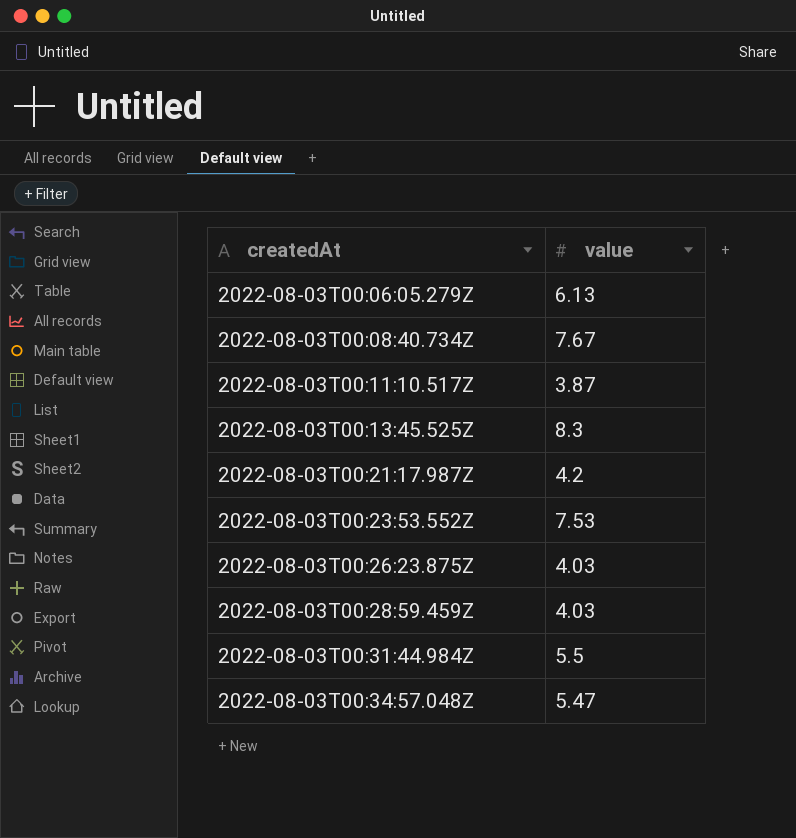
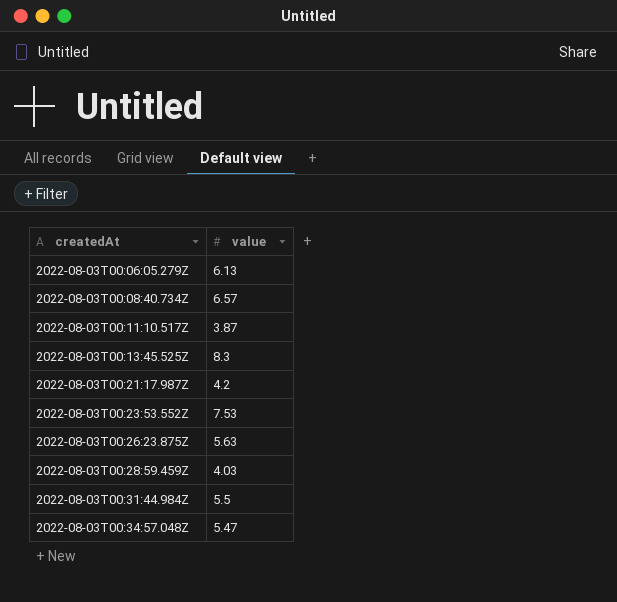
2022-08-03T00:08:40.734Z | value: 7.67 -> 6.57
2022-08-03T00:26:23.875Z | value: 4.03 -> 5.63

